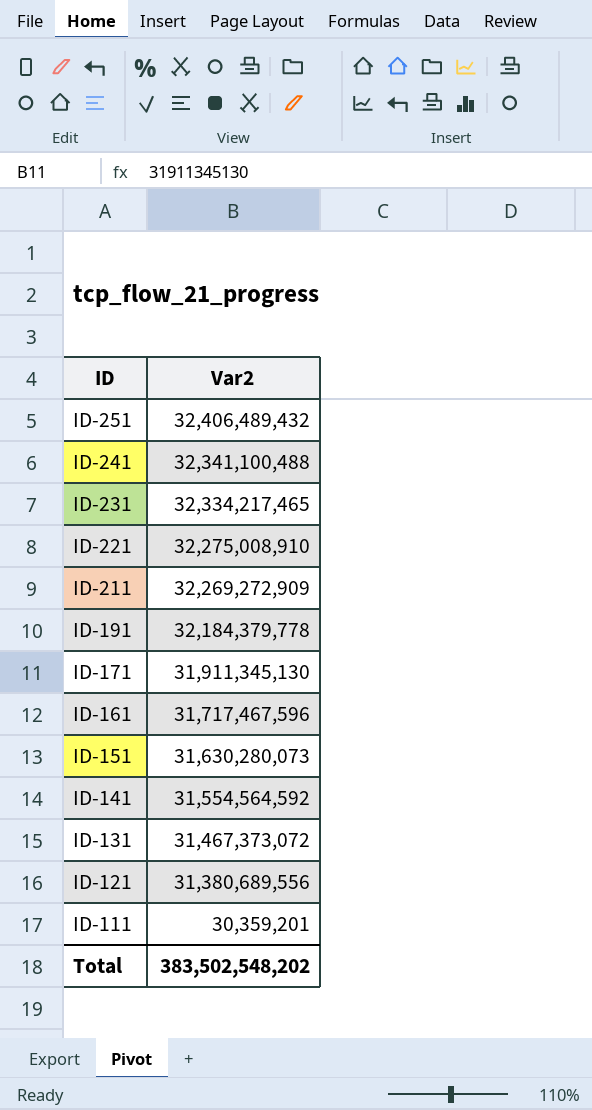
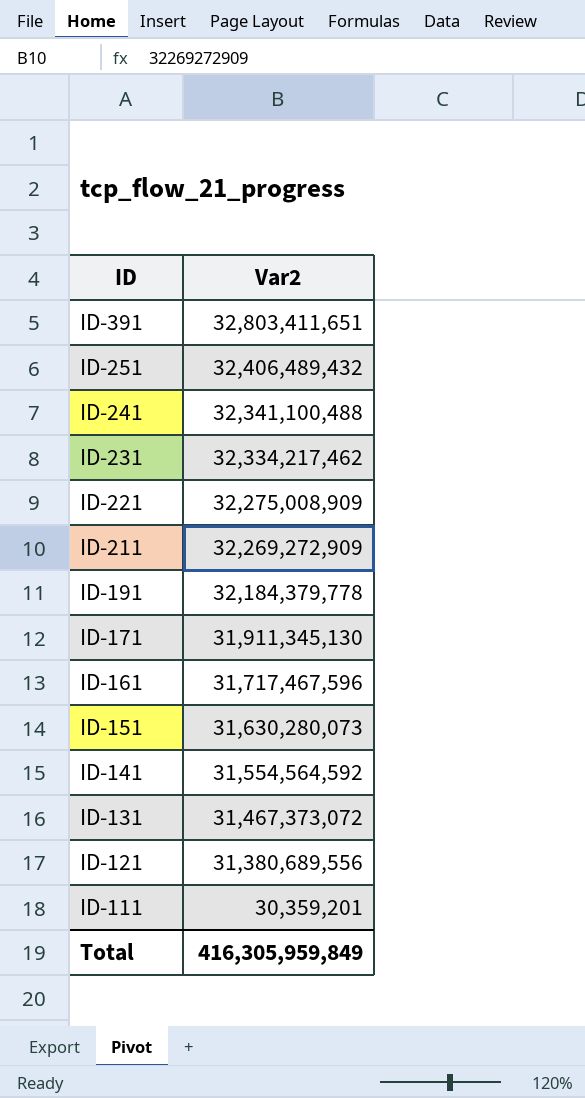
row ID-391: none -> 32,803,411,651
ID-231 | Var2: 32,334,217,465 -> 32,334,217,462
ID-221 | Var2: 32,275,008,910 -> 32,275,008,909
Total | Var2: 383,502,548,202 -> 416,305,959,849

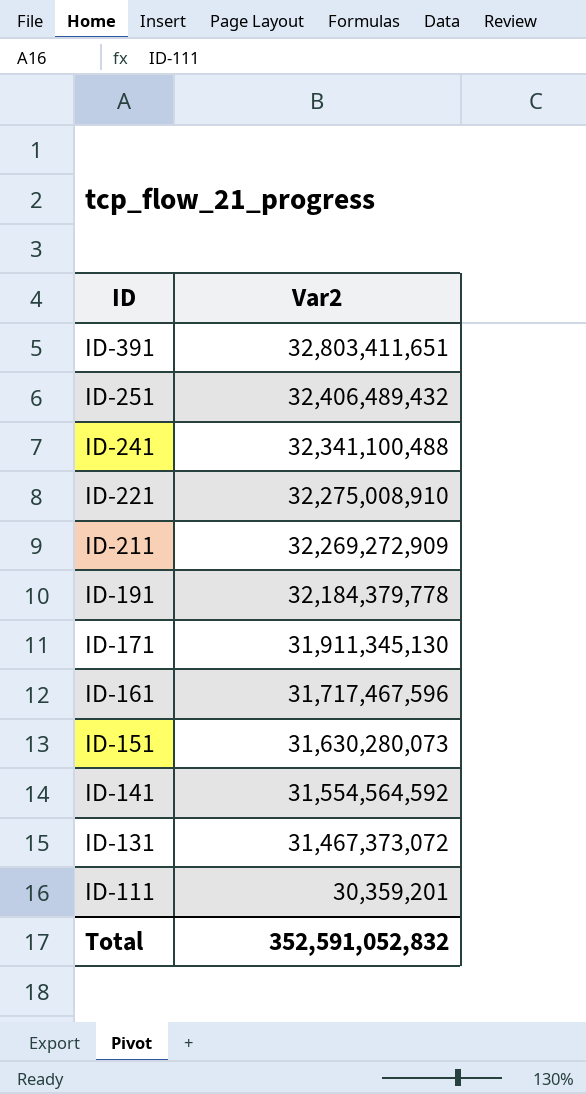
row ID-231: 32,334,217,462 -> none
row ID-121: 31,380,689,556 -> none
ID-221 | Var2: 32,275,008,909 -> 32,275,008,910
Total | Var2: 416,305,959,849 -> 352,591,052,832

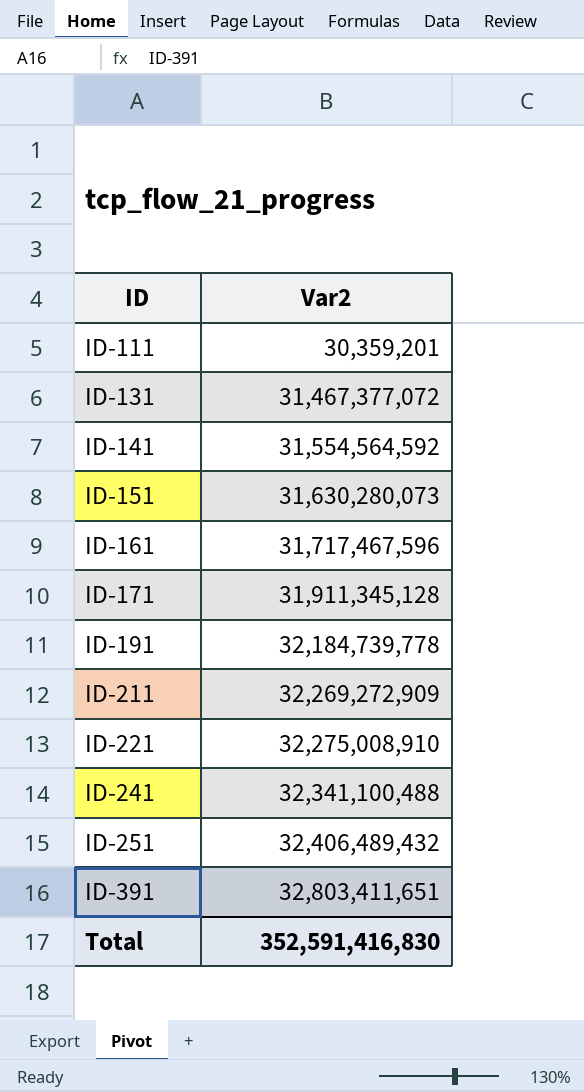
row order: ID descending -> ID ascending
ID-131 | Var2: 31,467,373,072 -> 31,467,377,072
ID-171 | Var2: 31,911,345,130 -> 31,911,345,128
ID-191 | Var2: 32,184,379,778 -> 32,184,739,778
Total | Var2: 352,591,052,832 -> 352,591,416,830

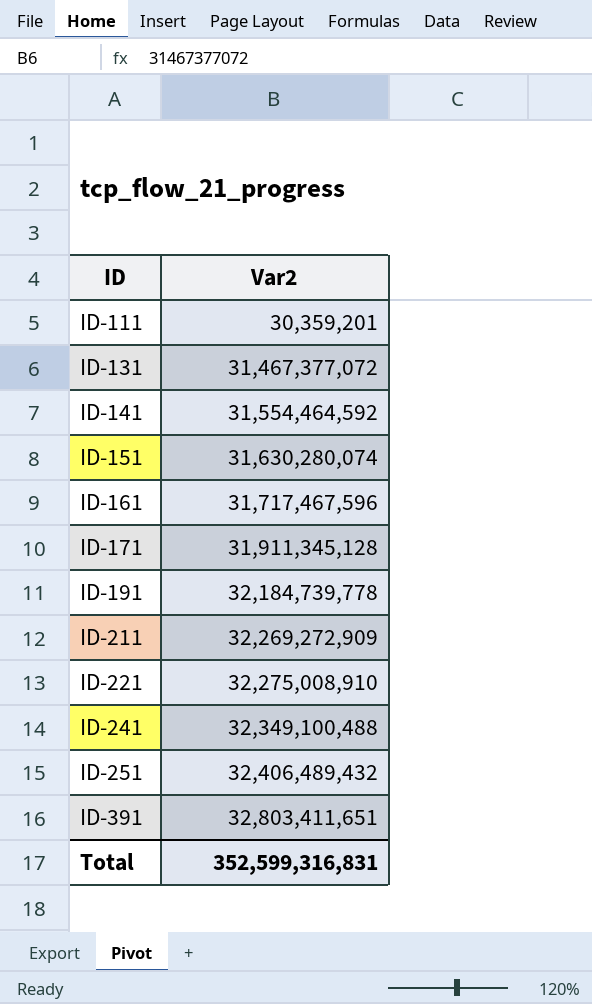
ID-141 | Var2: 31,554,564,592 -> 31,554,464,592
ID-151 | Var2: 31,630,280,073 -> 31,630,280,074
ID-241 | Var2: 32,341,100,488 -> 32,349,100,488
Total | Var2: 352,591,416,830 -> 352,599,316,831

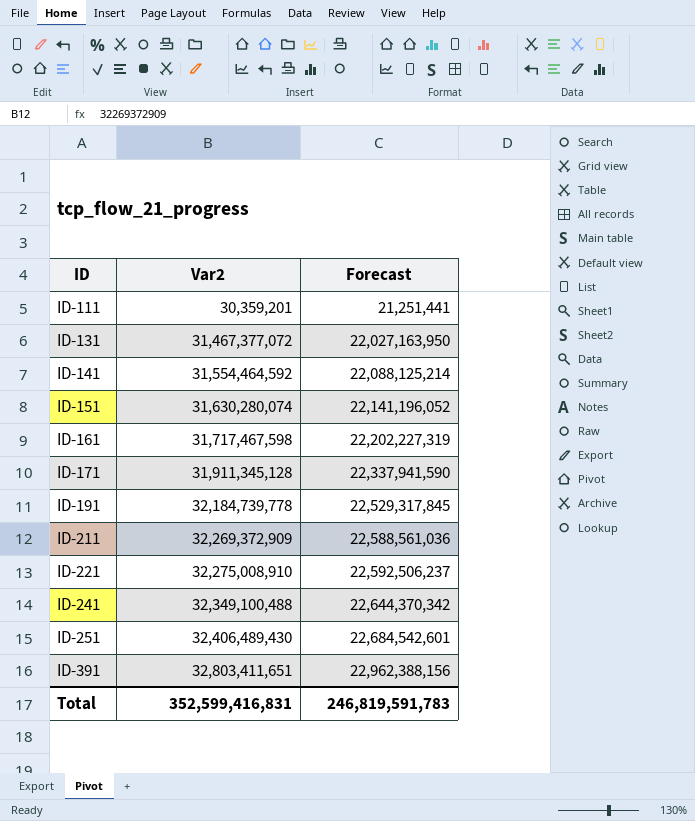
column Forecast | formula: none -> [Var2] * 0.7
ID-161 | Var2: 31,717,467,596 -> 31,717,467,598
ID-211 | Var2: 32,269,272,909 -> 32,269,372,909
ID-251 | Var2: 32,406,489,432 -> 32,406,489,430
Total | Var2: 352,599,316,831 -> 352,599,416,831

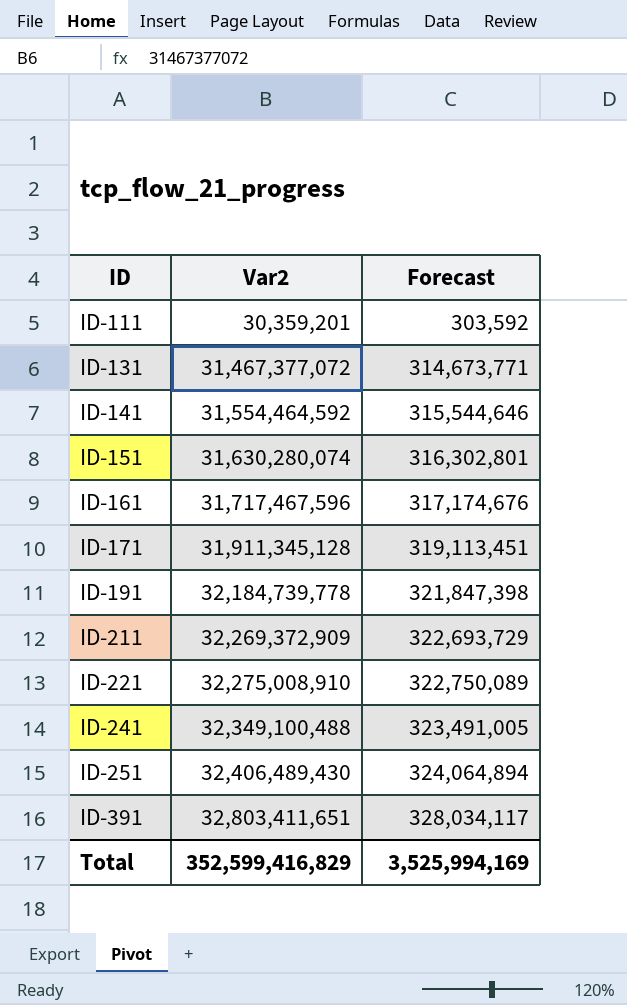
column Forecast | formula: [Var2] * 0.7 -> [Var2] * 0.01
ID-161 | Var2: 31,717,467,598 -> 31,717,467,596
Total | Var2: 352,599,416,831 -> 352,599,416,829
Total | Forecast: 246,819,591,783 -> 3,525,994,169

